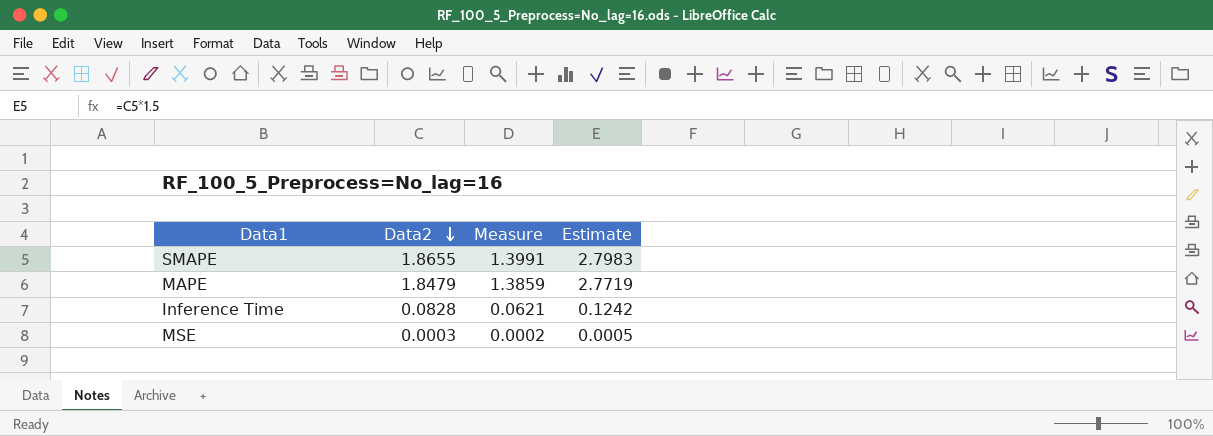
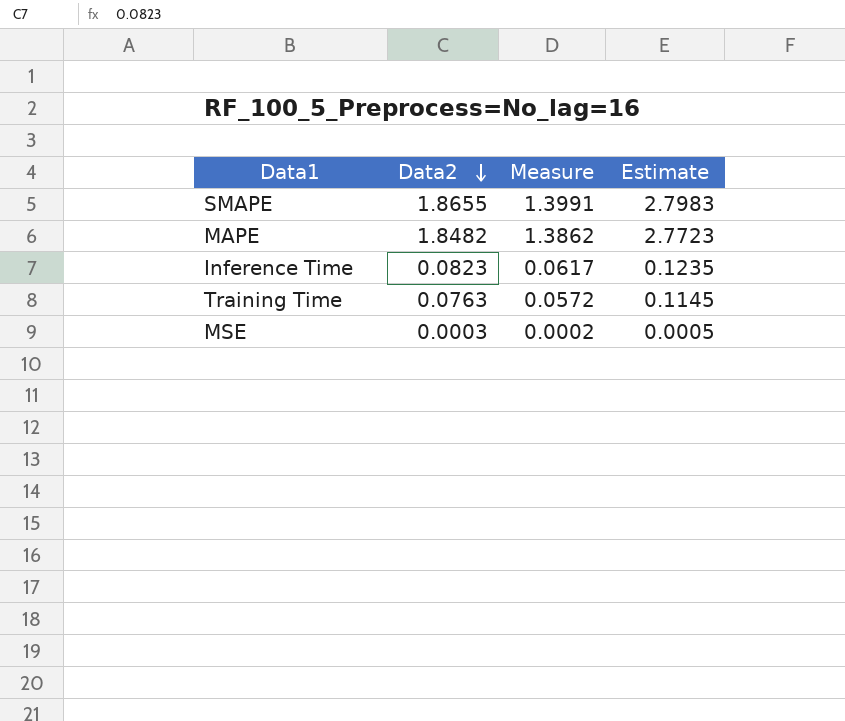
MAPE | Data2: 1.8479 -> 1.8482
MAPE | Measure: 1.3859 -> 1.3862
MAPE | Estimate: 2.7719 -> 2.7723
Inference Time | Data2: 0.0828 -> 0.0823
Inference Time | Measure: 0.0621 -> 0.0617
Inference Time | Estimate: 0.1242 -> 0.1235
row Training Time: none -> 0.0763 | 0.0572 | 0.1145

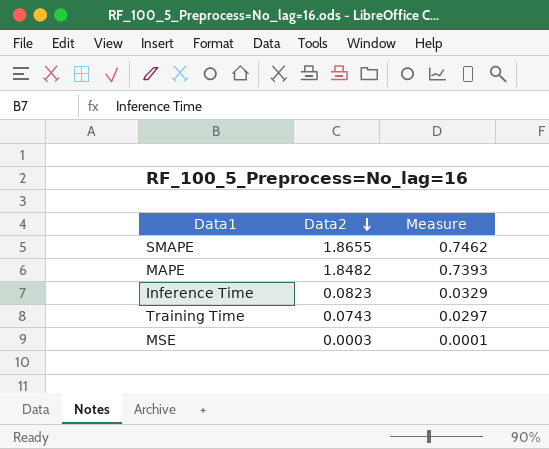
column Estimate | formula: [Data2] * 1.5 -> none
column Measure | formula: [Data2] * 0.75 -> [Data2] * 0.4
Training Time | Data2: 0.0763 -> 0.0743

